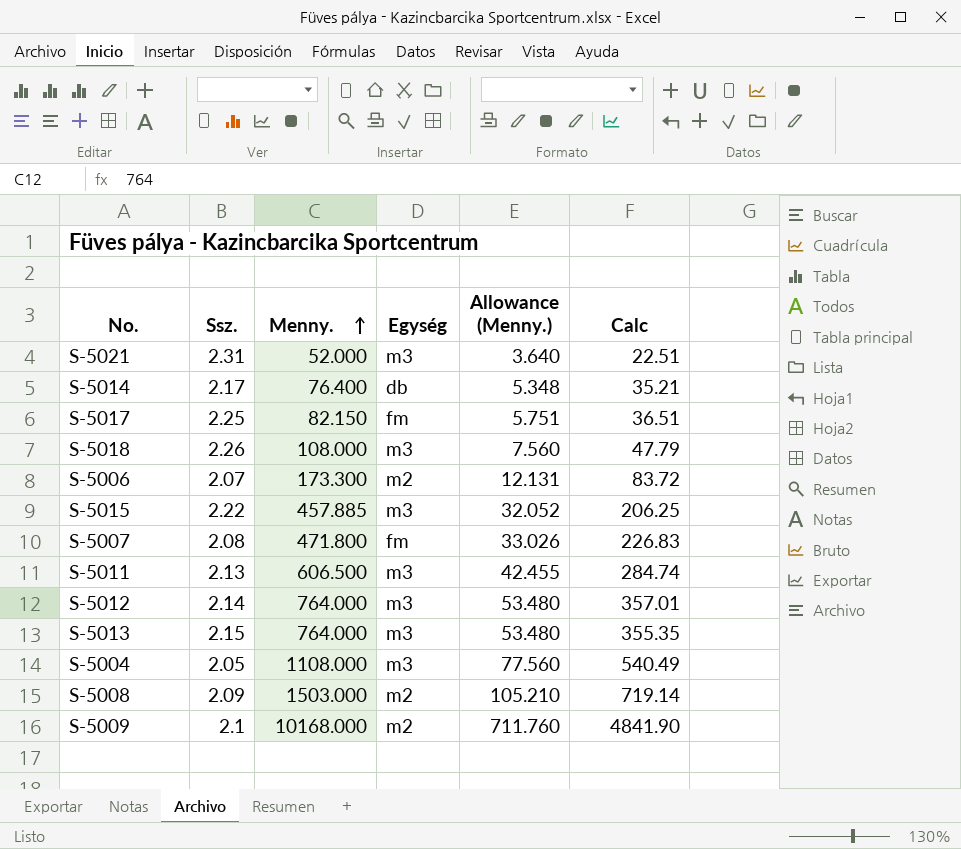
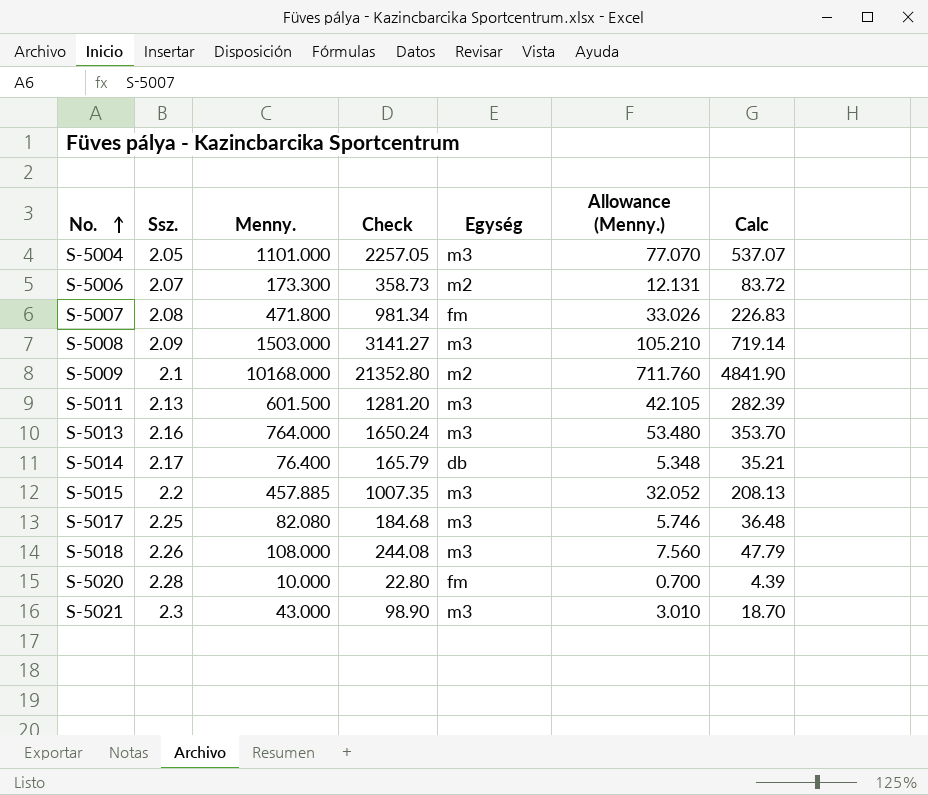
row order: Menny. ascending -> No. ascending
column Check | formula: none -> [Ssz.] * [Menny.]
row S-5012: 2.14 | 764.000 | m3 | 53.480 | 357.01 -> none
S-5004 | Menny.: 1108.000 -> 1101.000
S-5004 | Allowance (Menny.): 77.560 -> 77.070
S-5004 | Calc: 540.49 -> 537.07
S-5008 | Egység: m2 -> m3
S-5011 | Menny.: 606.500 -> 601.500
S-5011 | Allowance (Menny.): 42.455 -> 42.105
S-5011 | Calc: 284.74 -> 282.39
S-5013 | Ssz.: 2.15 -> 2.16
S-5013 | Calc: 355.35 -> 353.70
S-5015 | Ssz.: 2.22 -> 2.2
S-5015 | Calc: 206.25 -> 208.13
S-5017 | Menny.: 82.150 -> 82.080
S-5017 | Egység: fm -> m3
S-5017 | Allowance (Menny.): 5.751 -> 5.746
S-5017 | Calc: 36.51 -> 36.48
row S-5020: none -> 2.28 | 10.000 | 22.80 | fm | 0.700 | 4.39
S-5021 | Ssz.: 2.31 -> 2.3
S-5021 | Menny.: 52.000 -> 43.000
S-5021 | Allowance (Menny.): 3.640 -> 3.010
S-5021 | Calc: 22.51 -> 18.70

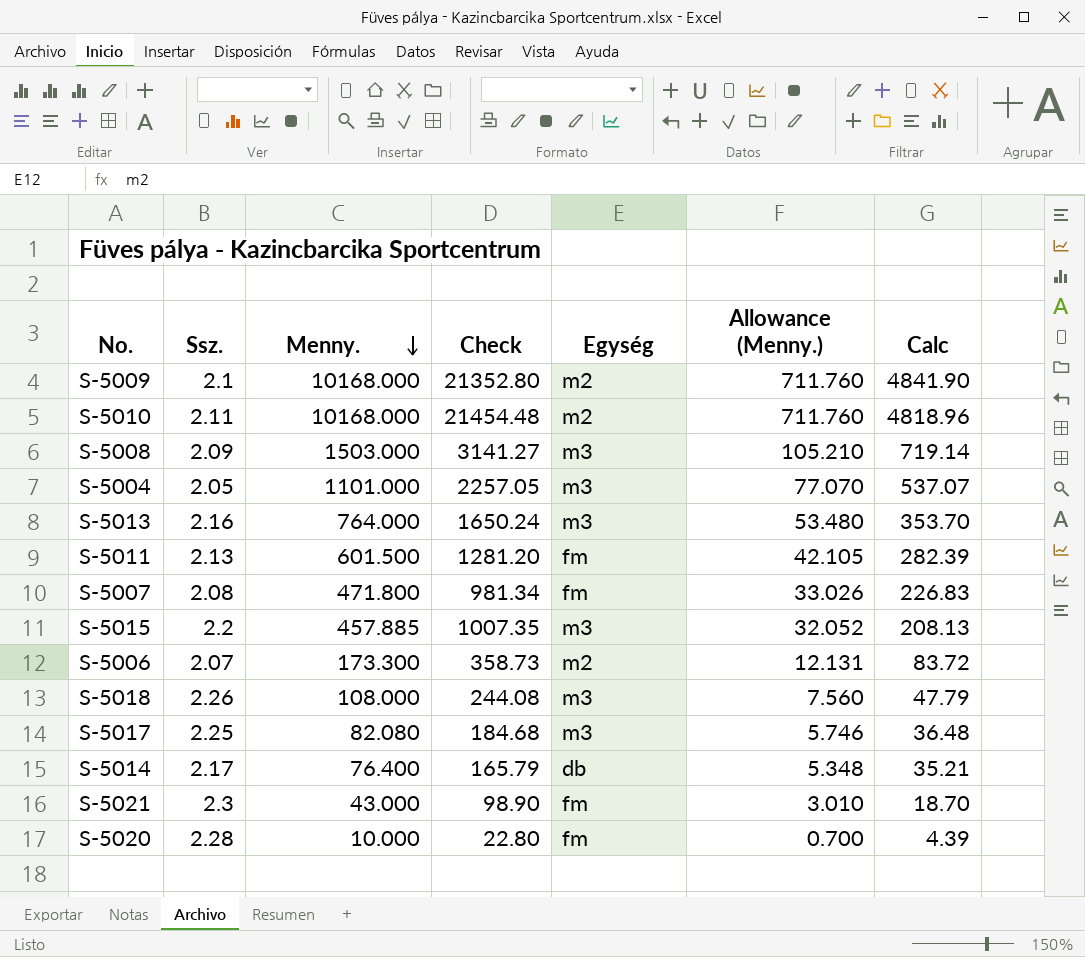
row order: No. ascending -> Menny. descending
row S-5010: none -> 2.11 | 10168.000 | 21454.48 | m2 | 711.760 | 4818.96
S-5011 | Egység: m3 -> fm
S-5021 | Egység: m3 -> fm

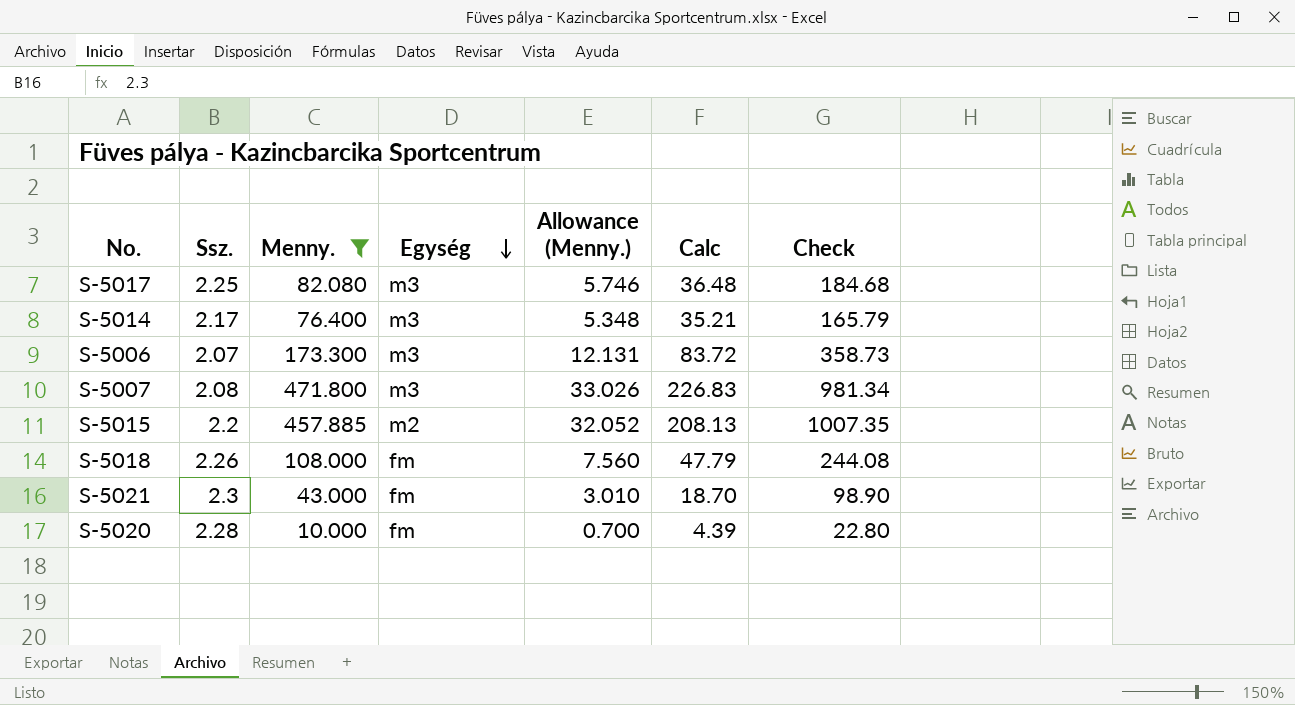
filter: none -> Menny. <= 471.800
row order: Menny. descending -> Egység descending
column Check | position: 4 -> 7
S-5014 | Egység: db -> m3
S-5006 | Egység: m2 -> m3
S-5007 | Egység: fm -> m3
S-5015 | Egység: m3 -> m2
S-5018 | Egység: m3 -> fm

